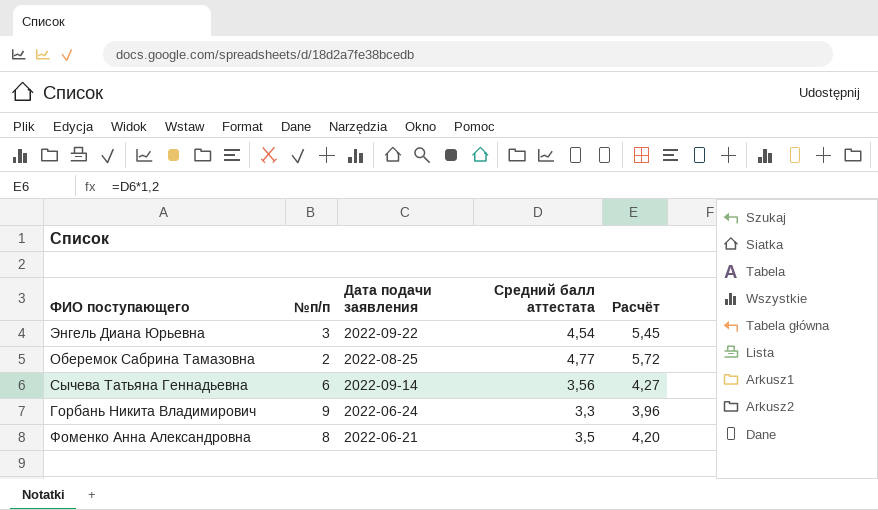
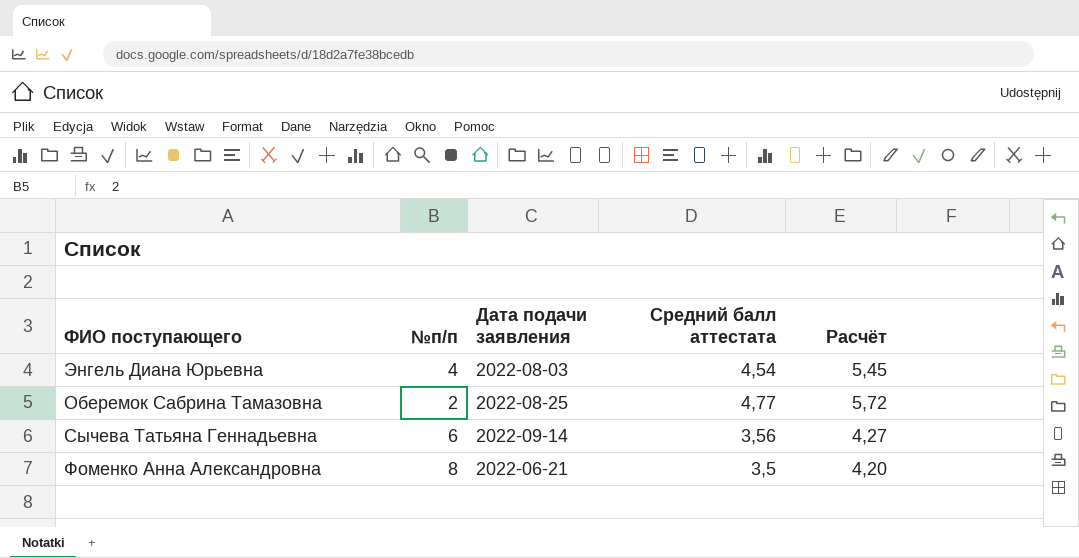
row Горбань Никита Владимирович: 9 | 2022-06-24 | 3,3 | 3,96 -> none
Энгель Диана Юрьевна | №п/п: 3 -> 4
Энгель Диана Юрьевна | Дата подачи заявления: 2022-09-22 -> 2022-08-03

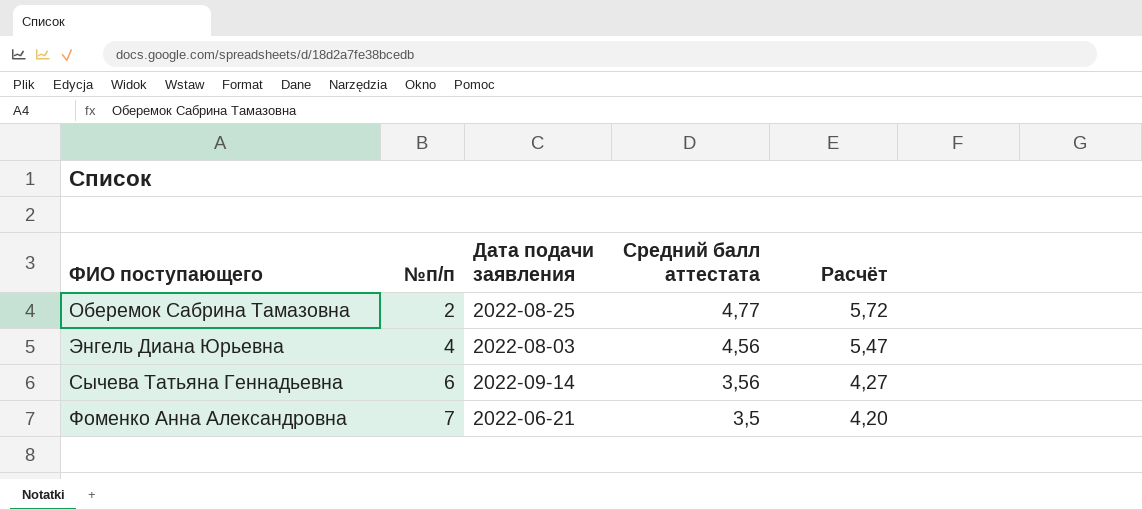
row order: none -> №п/п ascending
Энгель Диана Юрьевна | Средний балл аттестата: 4,54 -> 4,56
Энгель Диана Юрьевна | Расчёт: 5,45 -> 5,47
Фоменко Анна Александровна | №п/п: 8 -> 7

